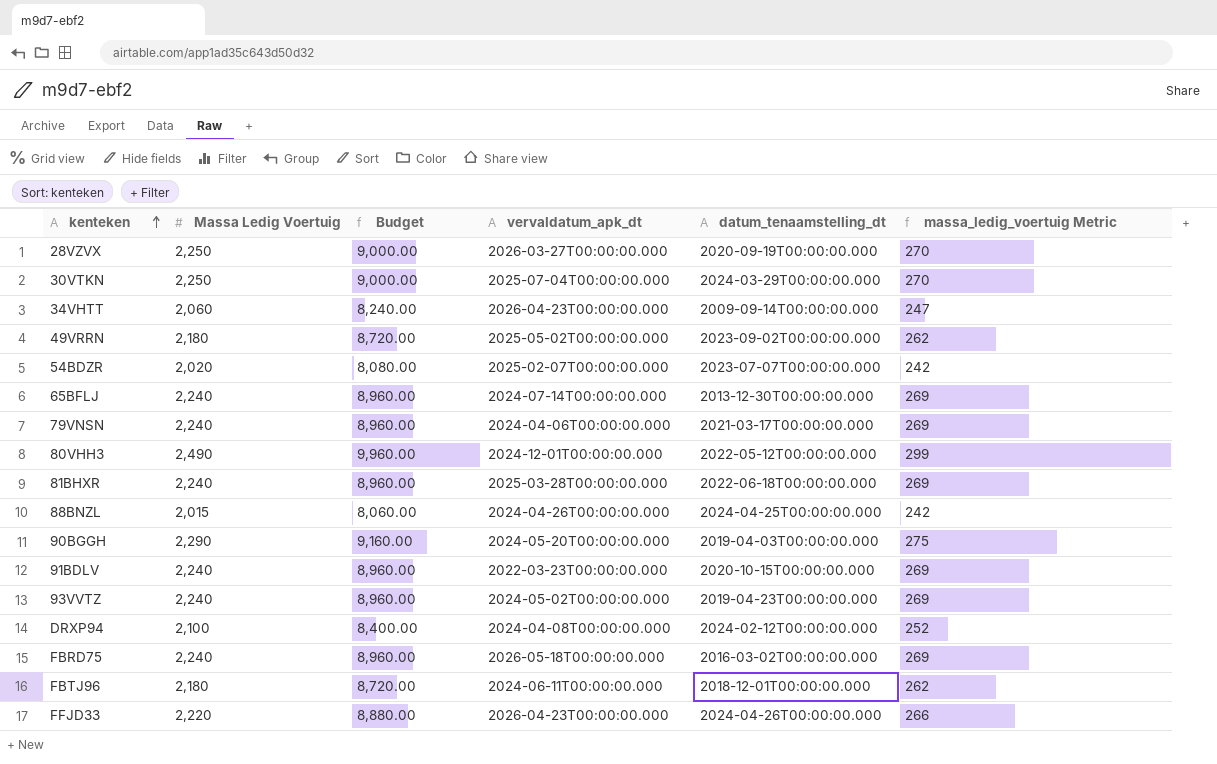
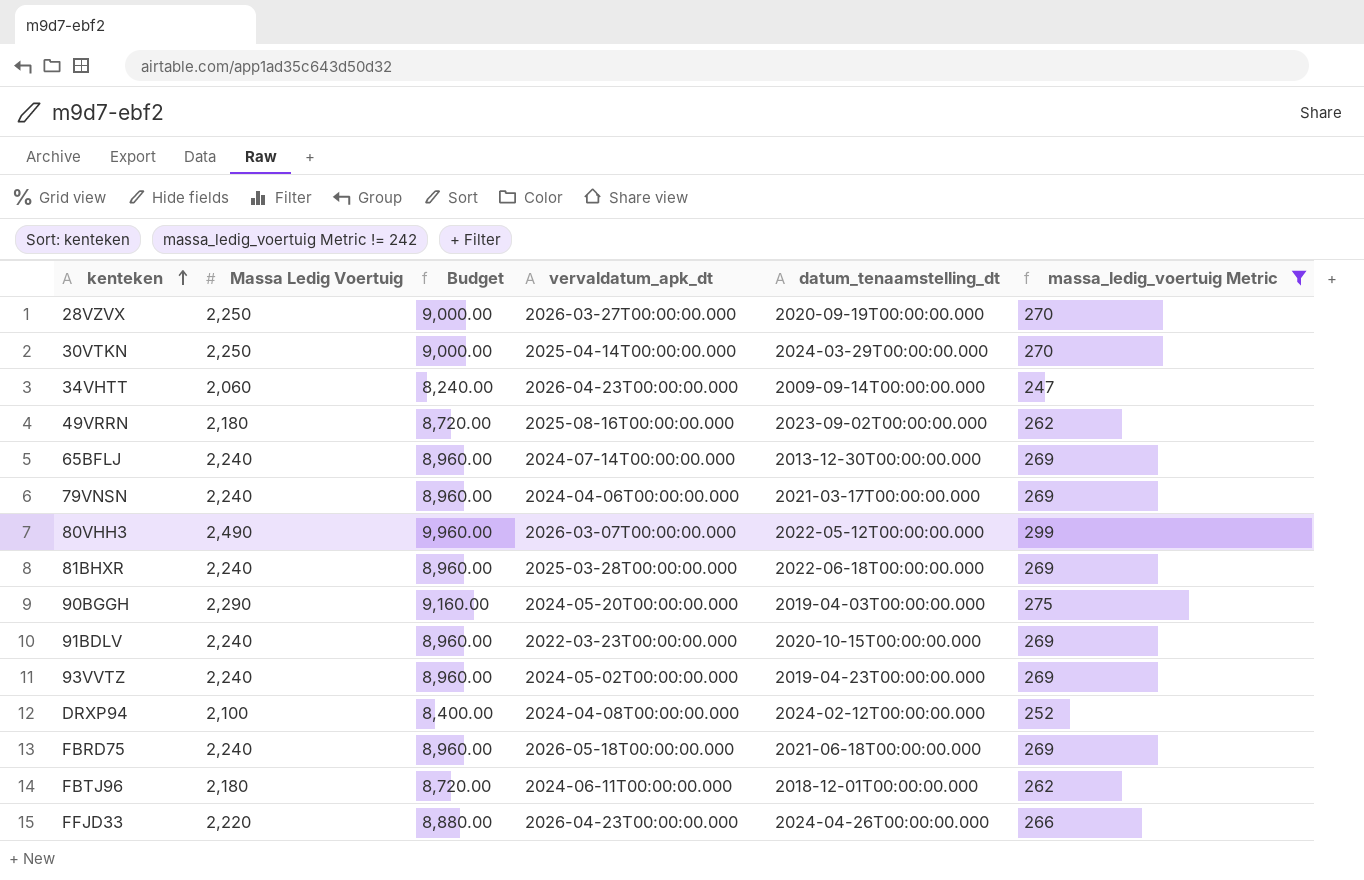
filter: none -> massa_ledig_voertuig Metric != 242
30VTKN | vervaldatum_apk_dt: 2025-07-04T00:00:00.000 -> 2025-04-14T00:00:00.000
49VRRN | vervaldatum_apk_dt: 2025-05-02T00:00:00.000 -> 2025-08-16T00:00:00.000
80VHH3 | vervaldatum_apk_dt: 2024-12-01T00:00:00.000 -> 2026-03-07T00:00:00.000
FBRD75 | datum_tenaamstelling_dt: 2016-03-02T00:00:00.000 -> 2021-06-18T00:00:00.000

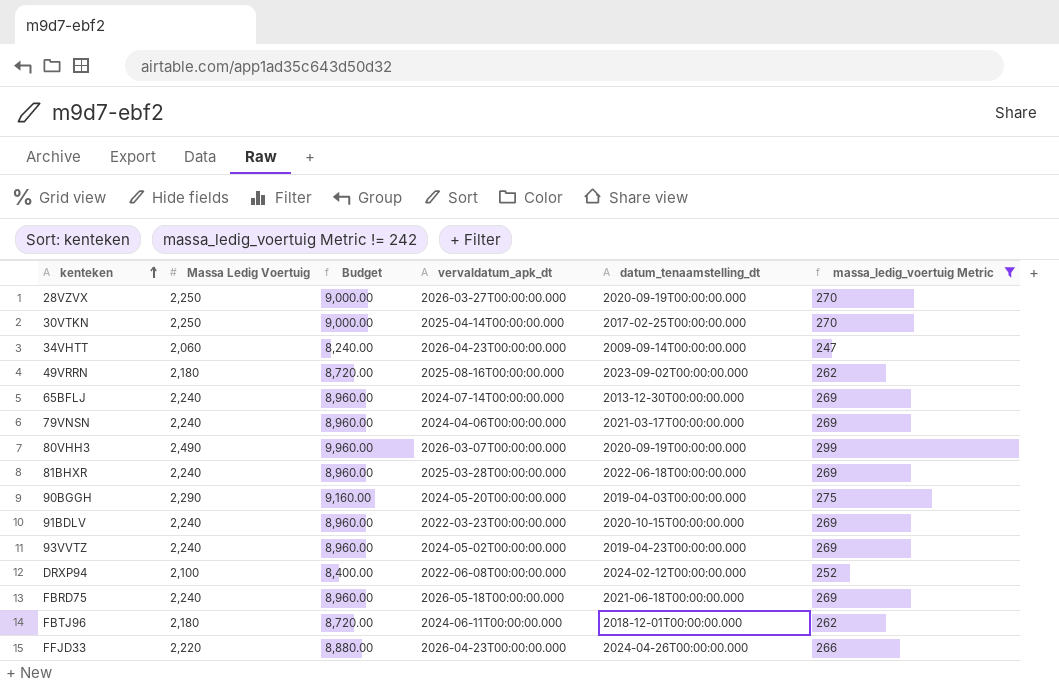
30VTKN | datum_tenaamstelling_dt: 2024-03-29T00:00:00.000 -> 2017-02-25T00:00:00.000
80VHH3 | datum_tenaamstelling_dt: 2022-05-12T00:00:00.000 -> 2020-09-19T00:00:00.000
DRXP94 | vervaldatum_apk_dt: 2024-04-08T00:00:00.000 -> 2022-06-08T00:00:00.000

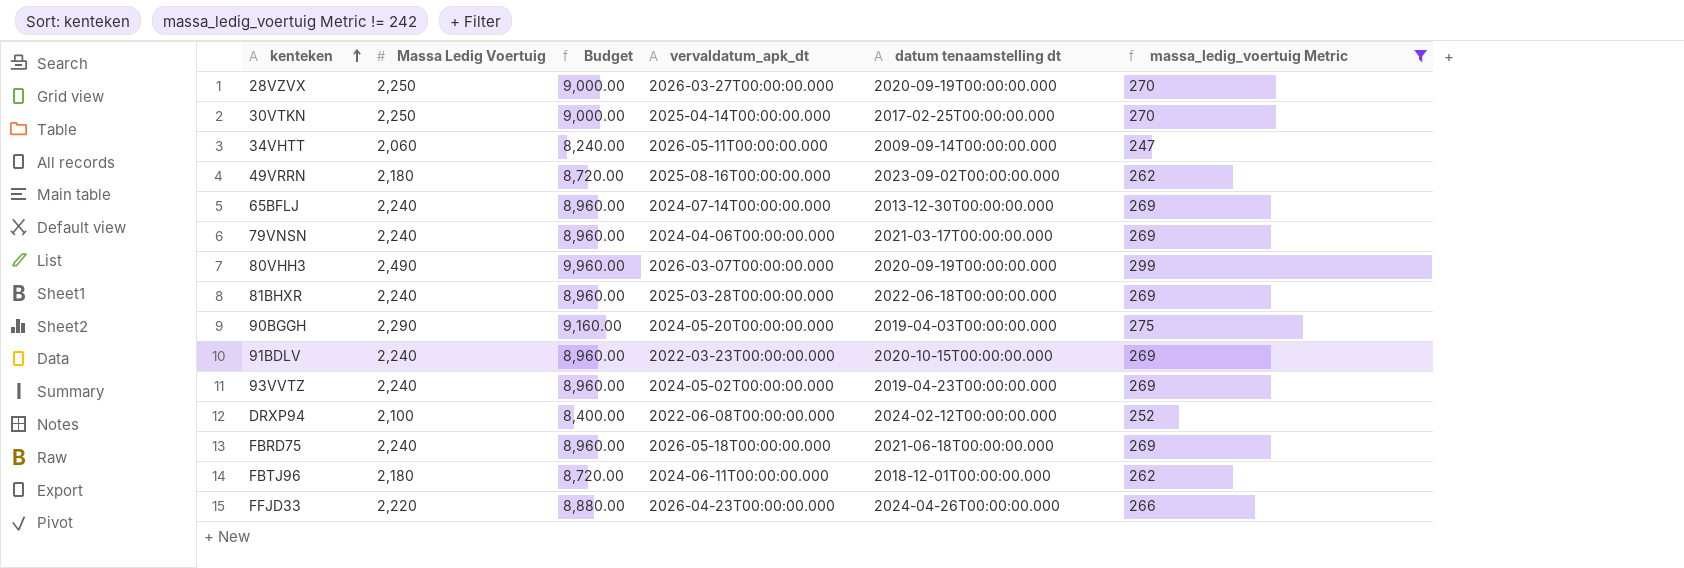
column name: datum_tenaamstelling_dt -> datum tenaamstelling dt
34VHTT | vervaldatum_apk_dt: 2026-04-23T00:00:00.000 -> 2026-05-11T00:00:00.000

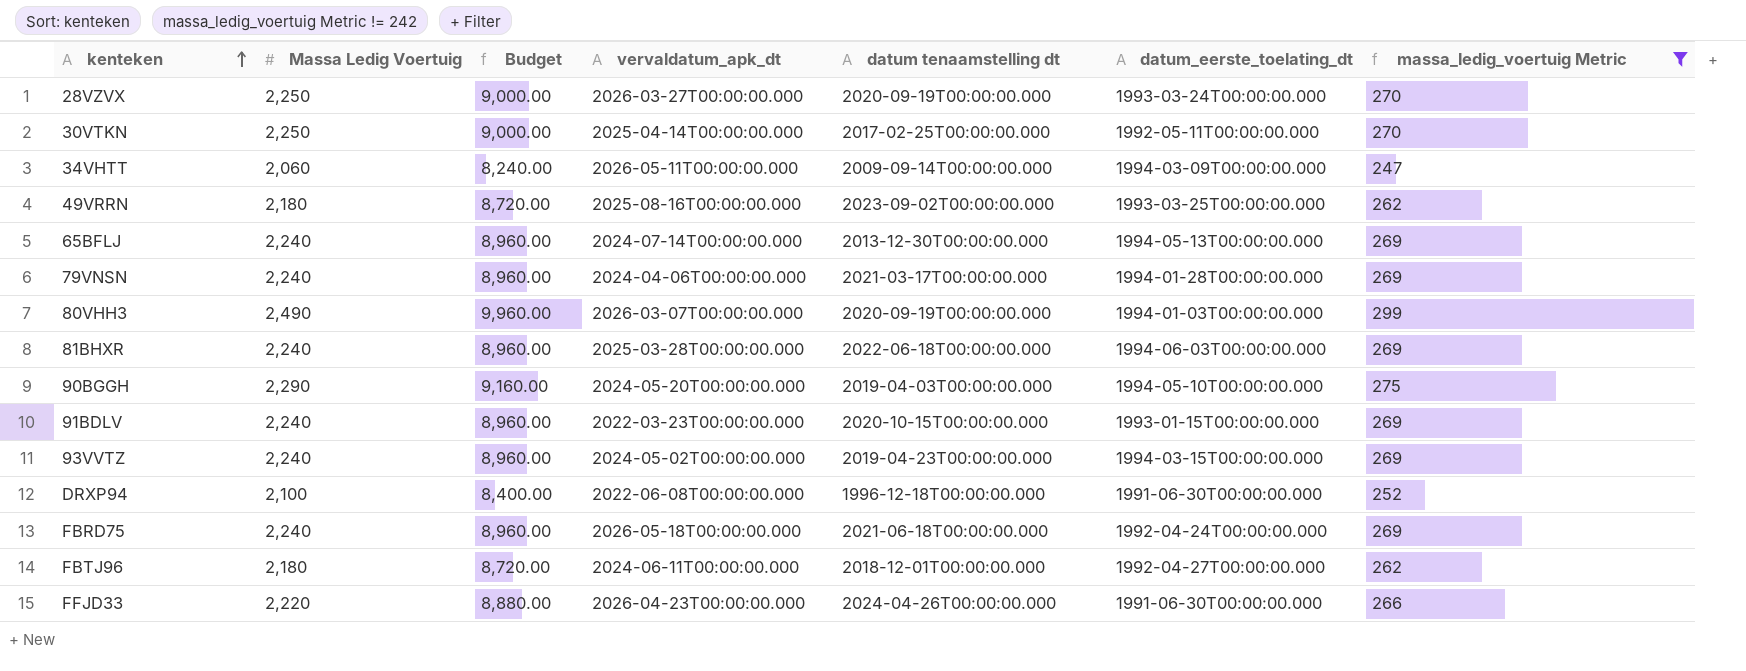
column datum_eerste_toelating_dt | position: none -> 6
DRXP94 | datum tenaamstelling dt: 2024-02-12T00:00:00.000 -> 1996-12-18T00:00:00.000

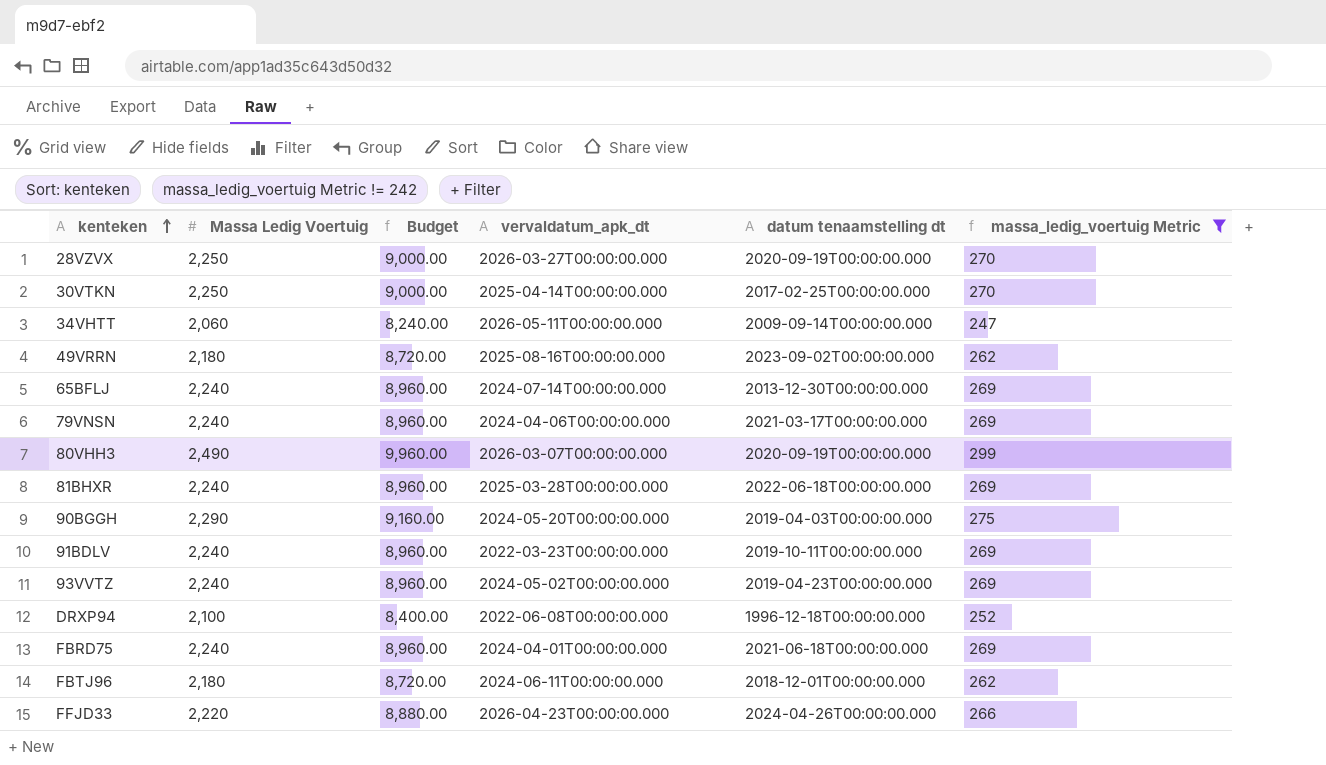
column datum_eerste_toelating_dt | position: 6 -> none
91BDLV | datum tenaamstelling dt: 2020-10-15T00:00:00.000 -> 2019-10-11T00:00:00.000
FBRD75 | vervaldatum_apk_dt: 2026-05-18T00:00:00.000 -> 2024-04-01T00:00:00.000

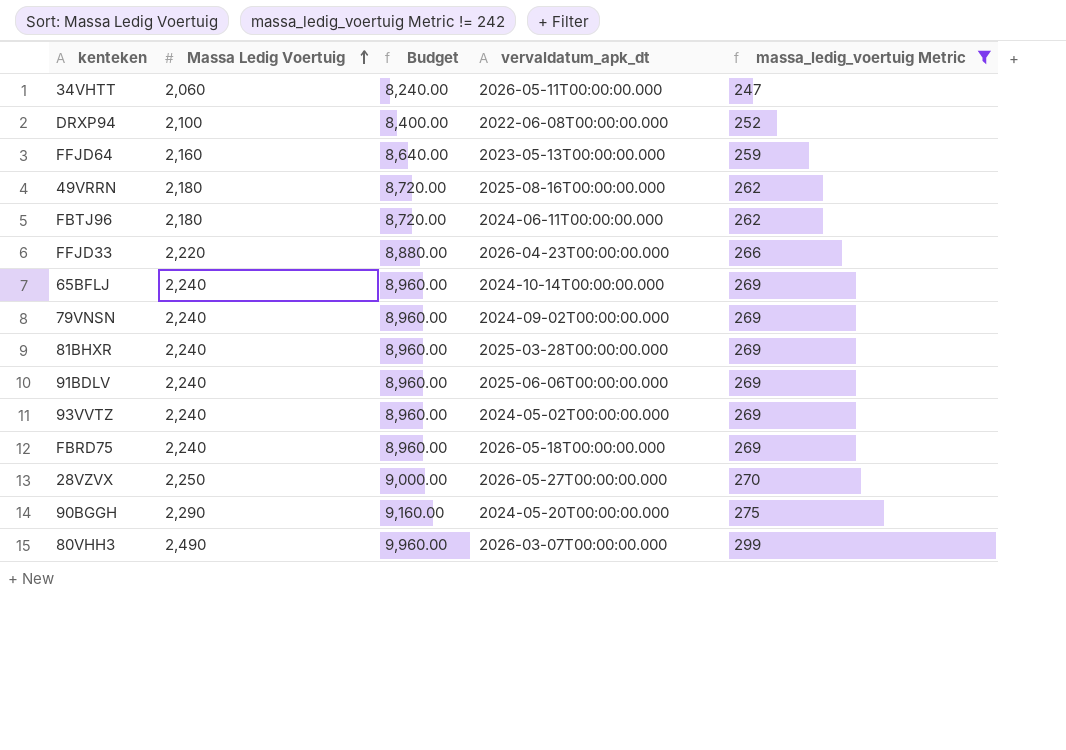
row order: kenteken ascending -> Massa Ledig Voertuig ascending
column datum tenaamstelling dt | position: 5 -> none
row 30VTKN: 2,250 | 9,000.00 | 2025-04-14T00:00:00.000 | 2017-02-25T00:00:00.000 | 270 -> none
row FFJD64: none -> 2,160 | 8,640.00 | 2023-05-13T00:00:00.000 | 259
65BFLJ | vervaldatum_apk_dt: 2024-07-14T00:00:00.000 -> 2024-10-14T00:00:00.000
79VNSN | vervaldatum_apk_dt: 2024-04-06T00:00:00.000 -> 2024-09-02T00:00:00.000
91BDLV | vervaldatum_apk_dt: 2022-03-23T00:00:00.000 -> 2025-06-06T00:00:00.000
FBRD75 | vervaldatum_apk_dt: 2024-04-01T00:00:00.000 -> 2026-05-18T00:00:00.000
28VZVX | vervaldatum_apk_dt: 2026-03-27T00:00:00.000 -> 2026-05-27T00:00:00.000

